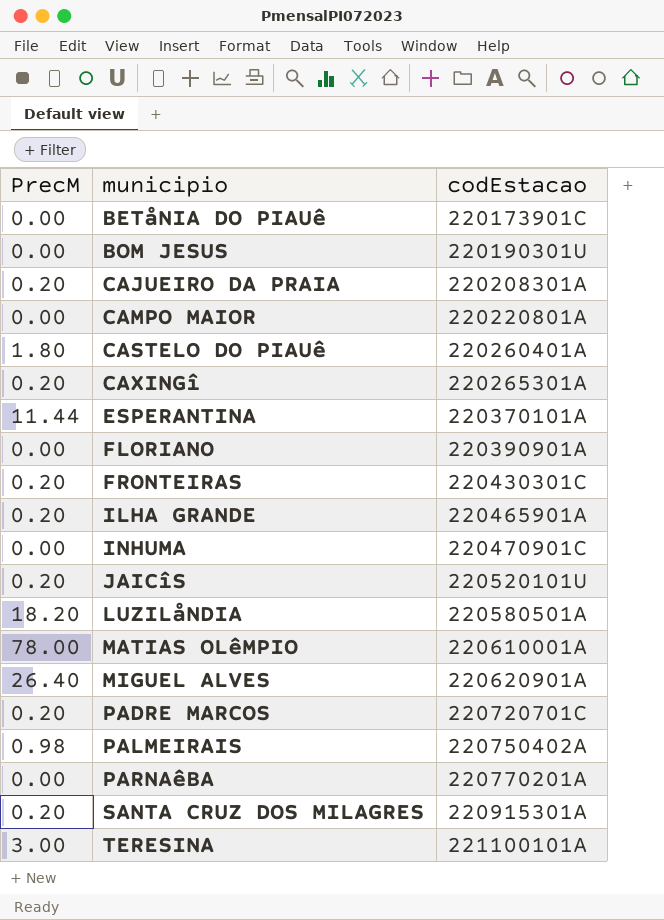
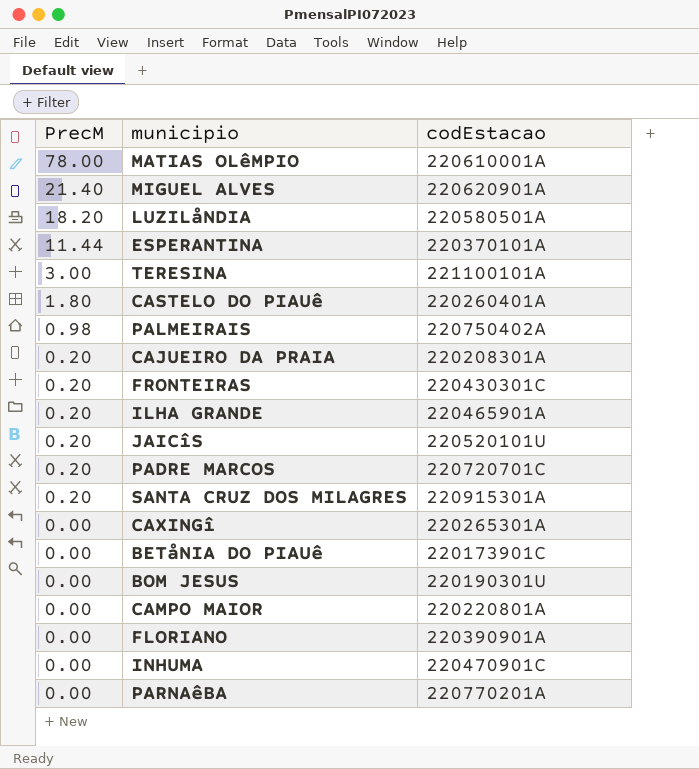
row order: municipio ascending -> PrecM descending
MIGUEL ALVES | PrecM: 26.40 -> 21.40
CAXINGî | PrecM: 0.20 -> 0.00

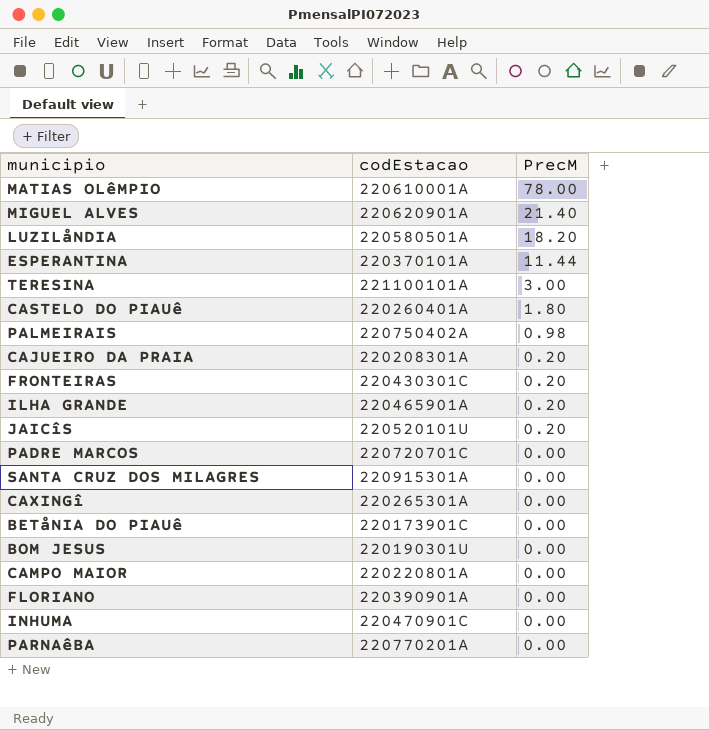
column PrecM | position: 1 -> 3
PADRE MARCOS | PrecM: 0.20 -> 0.00
SANTA CRUZ DOS MILAGRES | PrecM: 0.20 -> 0.00

